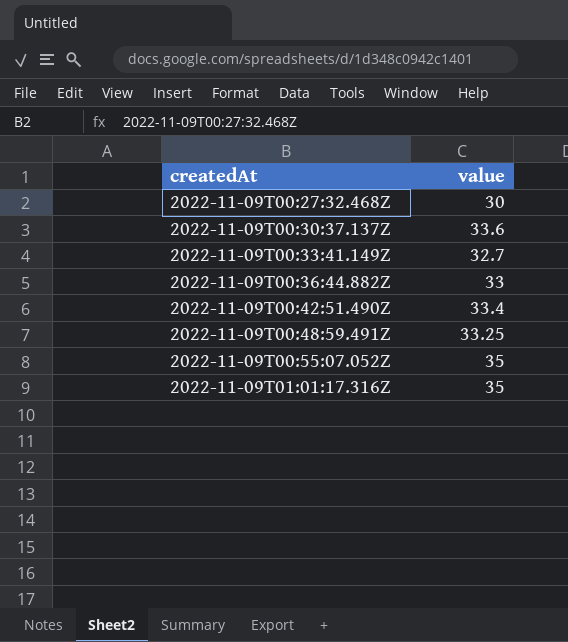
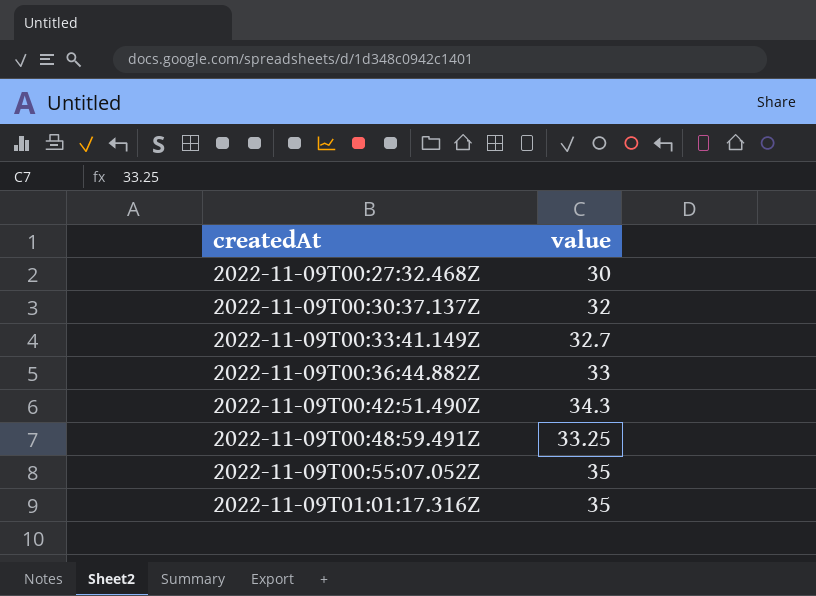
2022-11-09T00:30:37.137Z | value: 33.6 -> 32
2022-11-09T00:42:51.490Z | value: 33.4 -> 34.3

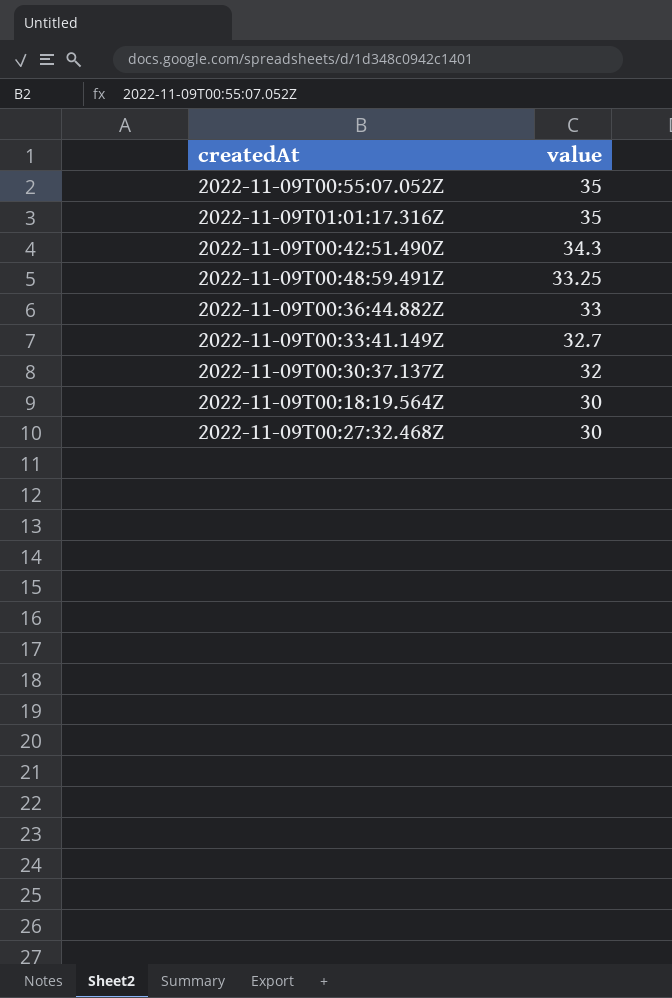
row order: createdAt ascending -> value descending
row 2022-11-09T00:18:19.564Z: none -> 30

